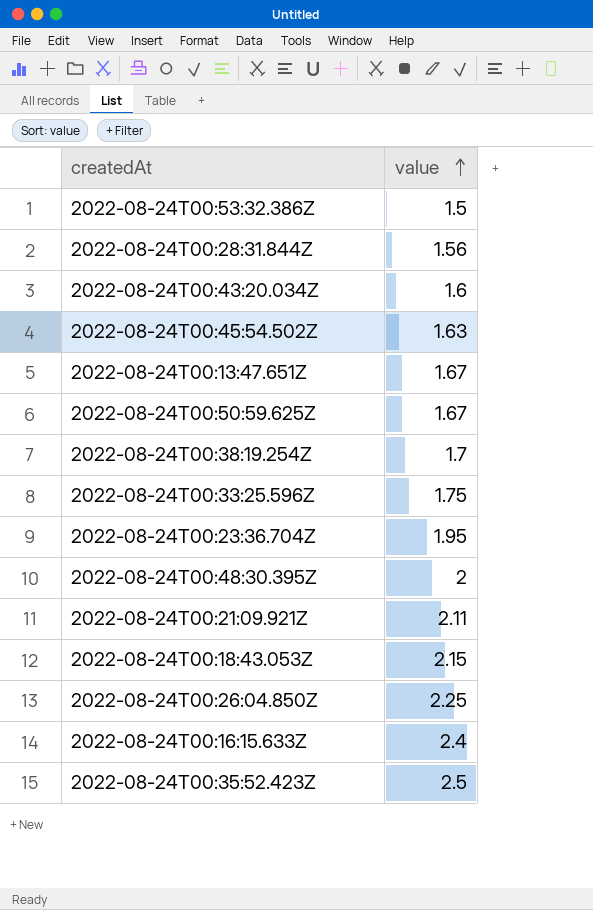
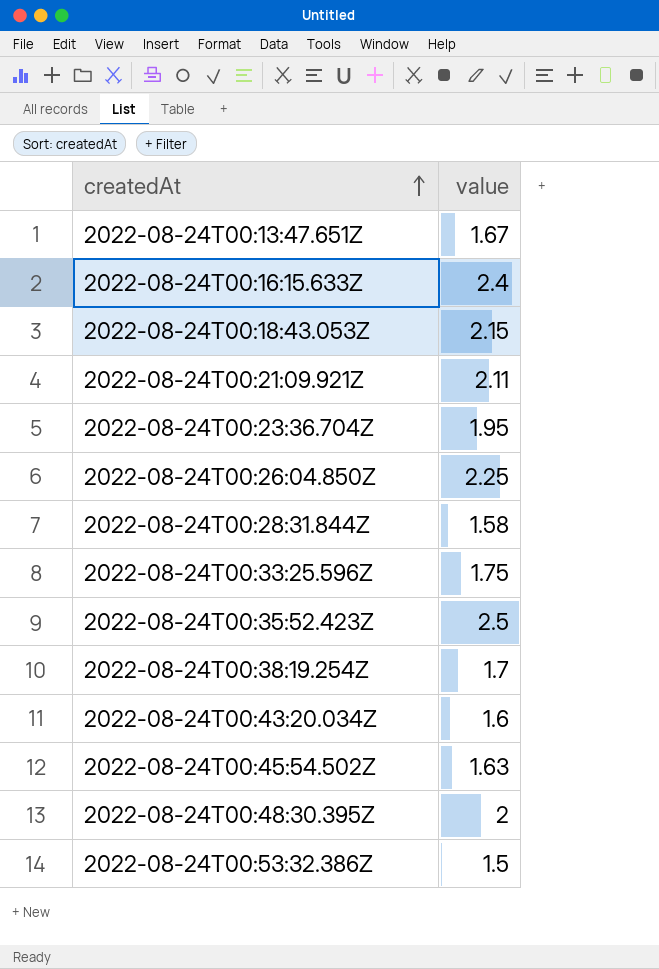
row order: value ascending -> createdAt ascending
row 2022-08-24T00:50:59.625Z: 1.67 -> none
2022-08-24T00:28:31.844Z | value: 1.56 -> 1.58

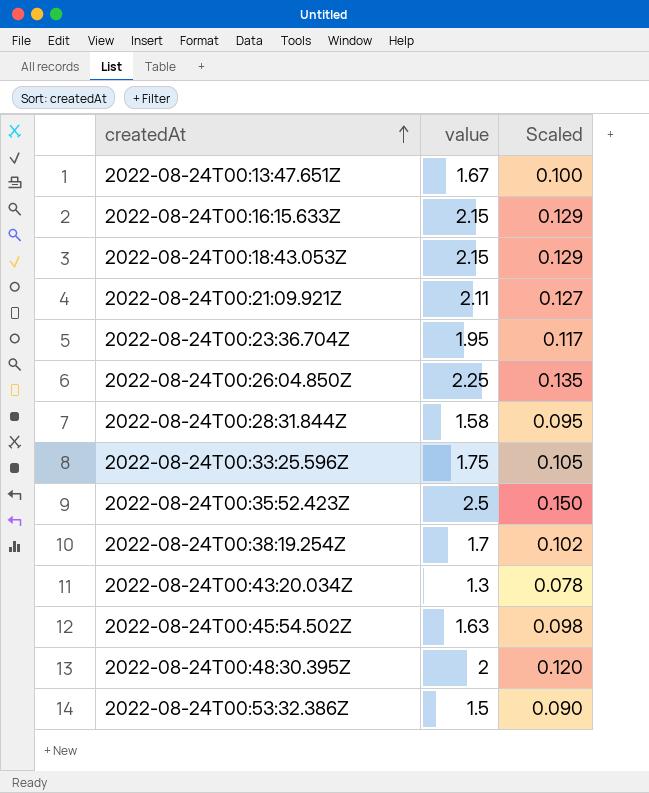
column Scaled | formula: none -> [value] * 0.06
2022-08-24T00:16:15.633Z | value: 2.4 -> 2.15
2022-08-24T00:43:20.034Z | value: 1.6 -> 1.3

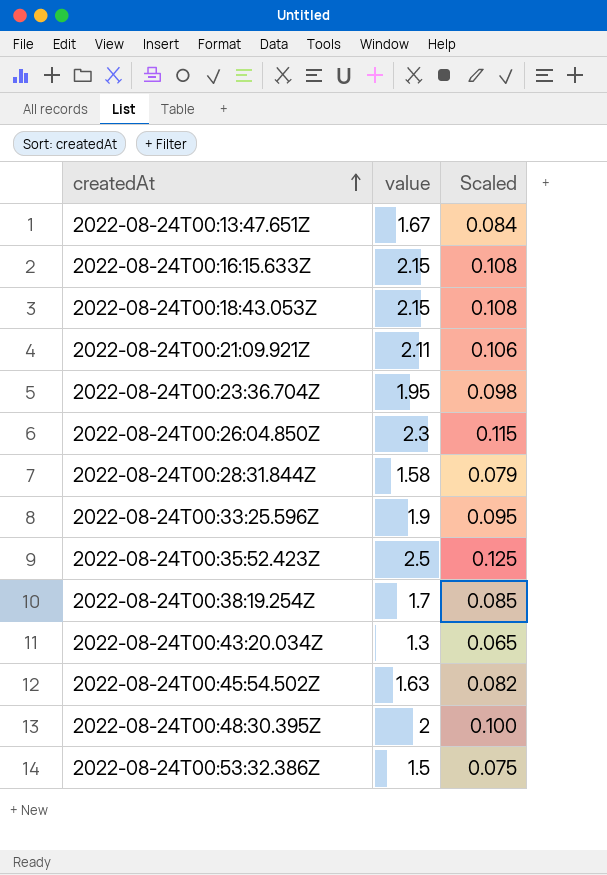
column Scaled | formula: [value] * 0.06 -> [value] * 0.05
2022-08-24T00:26:04.850Z | value: 2.25 -> 2.3
2022-08-24T00:33:25.596Z | value: 1.75 -> 1.9

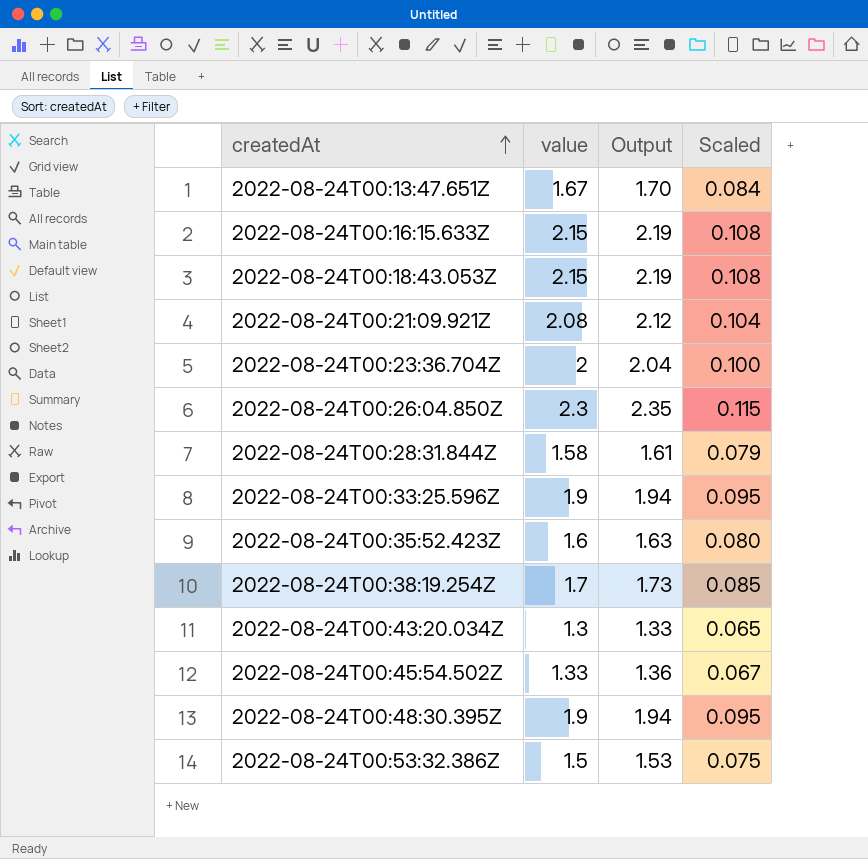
column Output | formula: none -> [value] * 1.02
2022-08-24T00:21:09.921Z | value: 2.11 -> 2.08
2022-08-24T00:21:09.921Z | Scaled: 0.106 -> 0.104
2022-08-24T00:23:36.704Z | value: 1.95 -> 2
2022-08-24T00:23:36.704Z | Scaled: 0.098 -> 0.100
2022-08-24T00:35:52.423Z | value: 2.5 -> 1.6
2022-08-24T00:35:52.423Z | Scaled: 0.125 -> 0.080
2022-08-24T00:45:54.502Z | value: 1.63 -> 1.33
2022-08-24T00:45:54.502Z | Scaled: 0.082 -> 0.067
2022-08-24T00:48:30.395Z | value: 2 -> 1.9
2022-08-24T00:48:30.395Z | Scaled: 0.100 -> 0.095

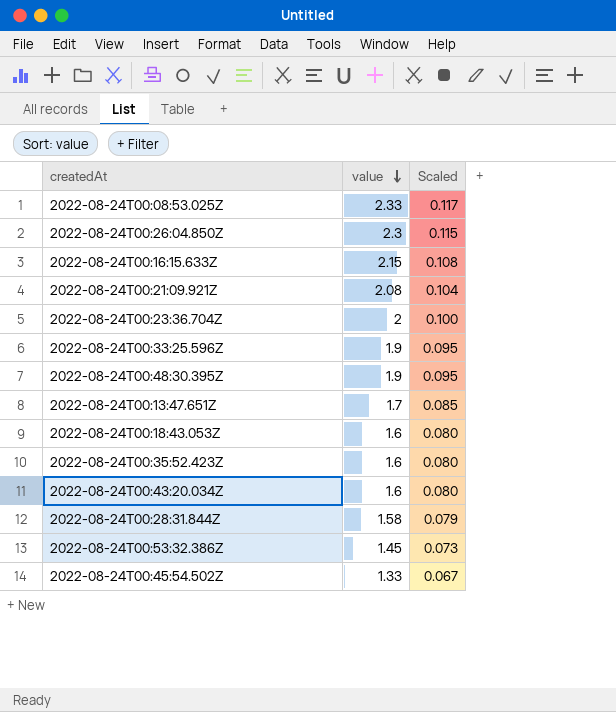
row order: createdAt ascending -> value descending
column Output | formula: [value] * 1.02 -> none
row 2022-08-24T00:38:19.254Z: 1.7 | 1.73 | 0.085 -> none
row 2022-08-24T00:08:53.025Z: none -> 2.33 | 0.117
2022-08-24T00:13:47.651Z | value: 1.67 -> 1.7
2022-08-24T00:13:47.651Z | Scaled: 0.084 -> 0.085
2022-08-24T00:18:43.053Z | value: 2.15 -> 1.6
2022-08-24T00:18:43.053Z | Scaled: 0.108 -> 0.080
2022-08-24T00:43:20.034Z | value: 1.3 -> 1.6
2022-08-24T00:43:20.034Z | Scaled: 0.065 -> 0.080
2022-08-24T00:53:32.386Z | value: 1.5 -> 1.45
2022-08-24T00:53:32.386Z | Scaled: 0.075 -> 0.073

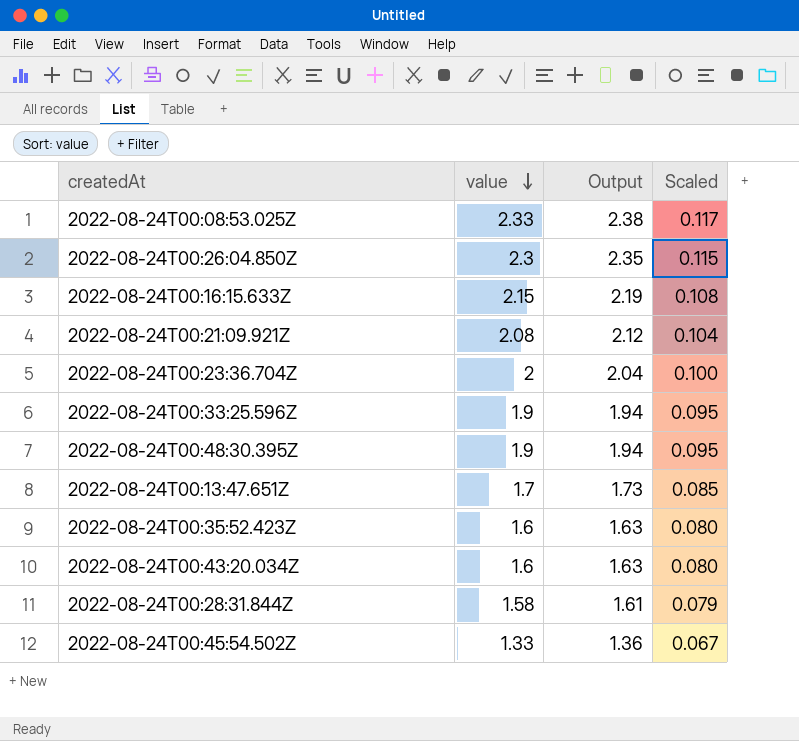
column Output | formula: none -> [value] * 1.02
row 2022-08-24T00:18:43.053Z: 1.6 | 0.080 -> none
row 2022-08-24T00:53:32.386Z: 1.45 | 0.073 -> none

